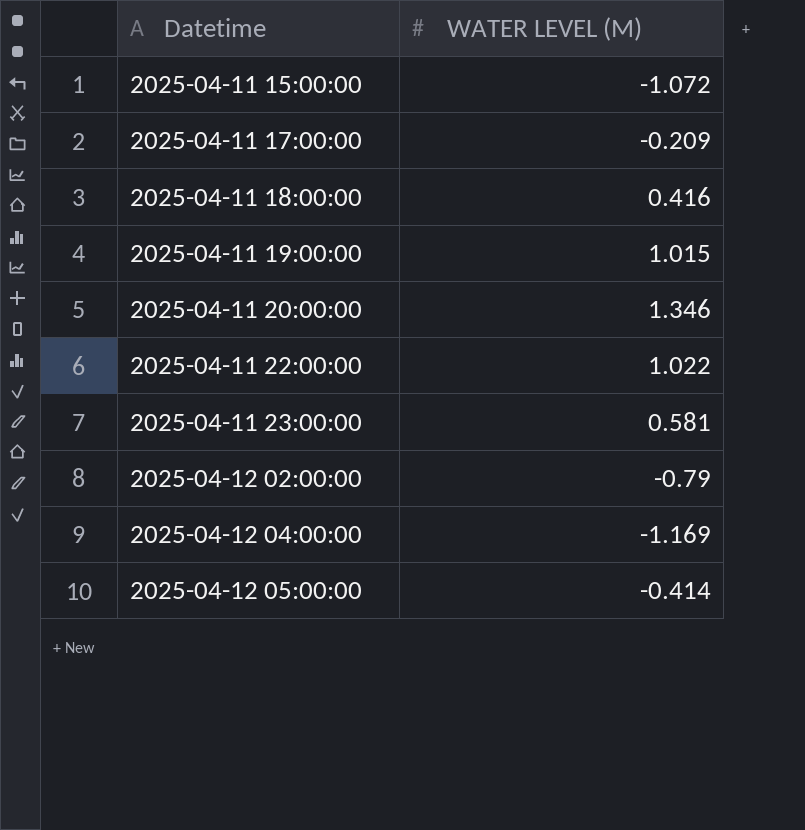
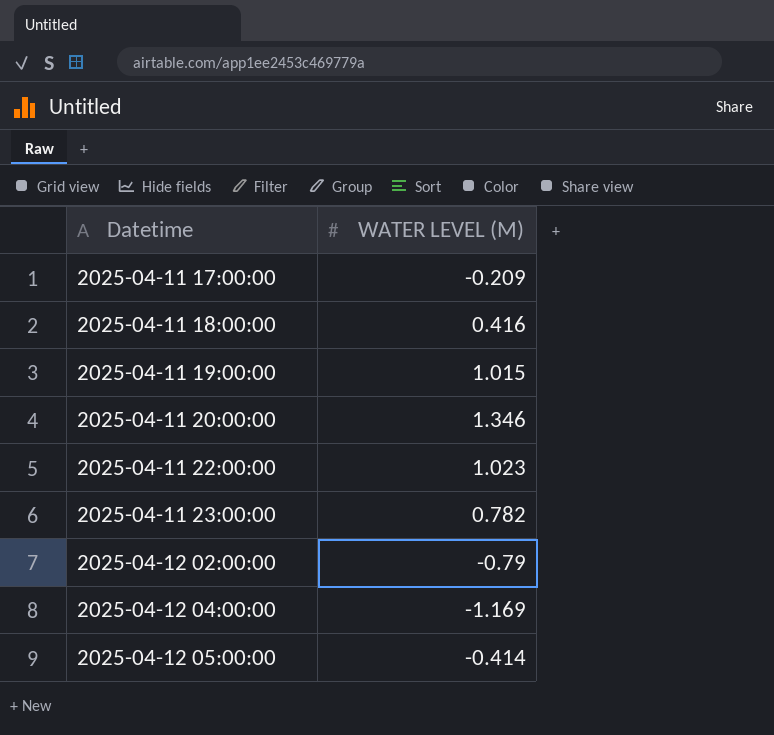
row 2025-04-11 15:00:00: -1.072 -> none
2025-04-11 22:00:00 | WATER LEVEL (M): 1.022 -> 1.023
2025-04-11 23:00:00 | WATER LEVEL (M): 0.581 -> 0.782

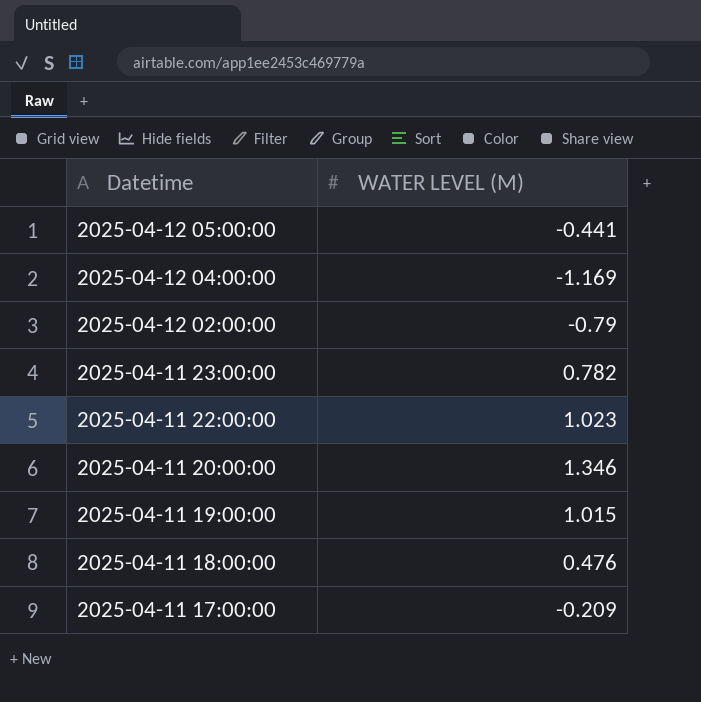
row order: Datetime ascending -> Datetime descending
2025-04-12 05:00:00 | WATER LEVEL (M): -0.414 -> -0.441
2025-04-11 18:00:00 | WATER LEVEL (M): 0.416 -> 0.476

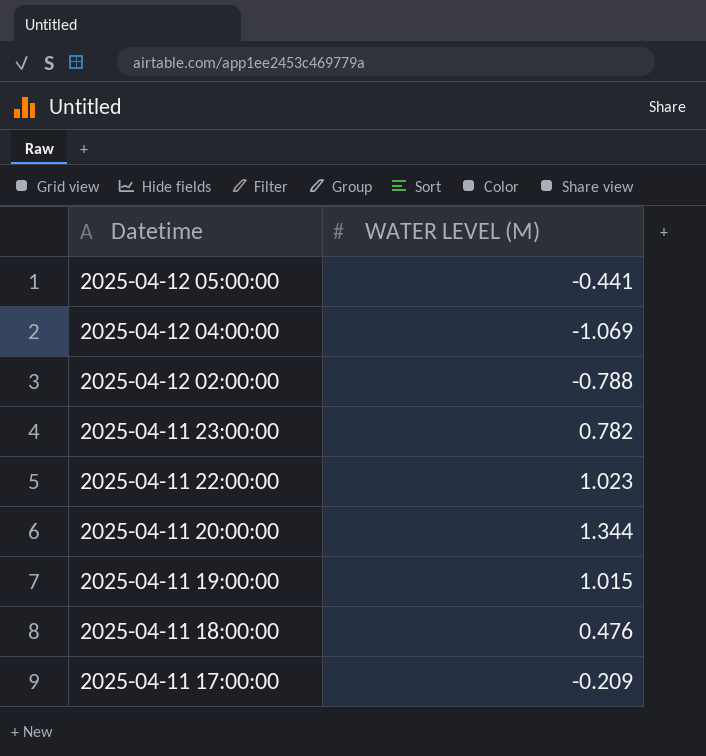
2025-04-12 04:00:00 | WATER LEVEL (M): -1.169 -> -1.069
2025-04-12 02:00:00 | WATER LEVEL (M): -0.79 -> -0.788
2025-04-11 20:00:00 | WATER LEVEL (M): 1.346 -> 1.344

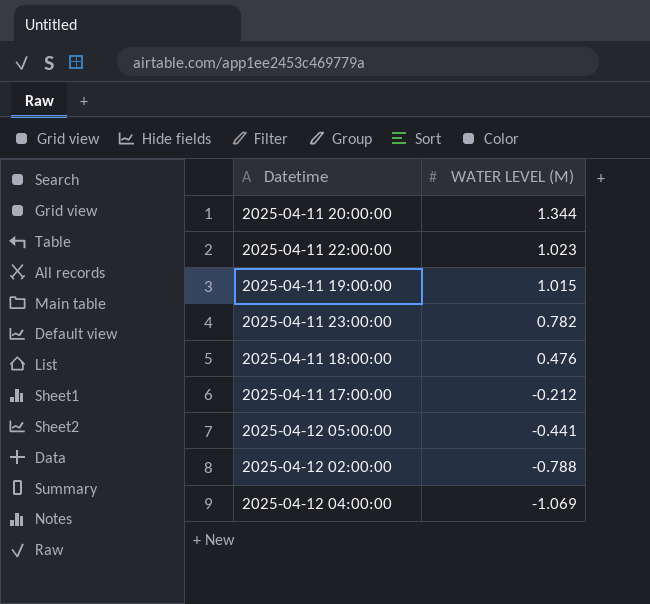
row order: Datetime descending -> WATER LEVEL (M) descending
2025-04-11 17:00:00 | WATER LEVEL (M): -0.209 -> -0.212

